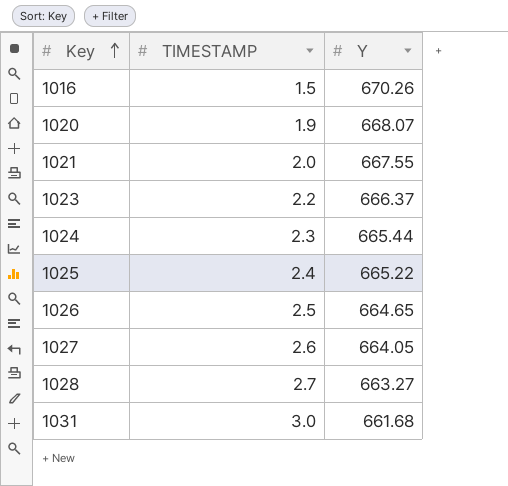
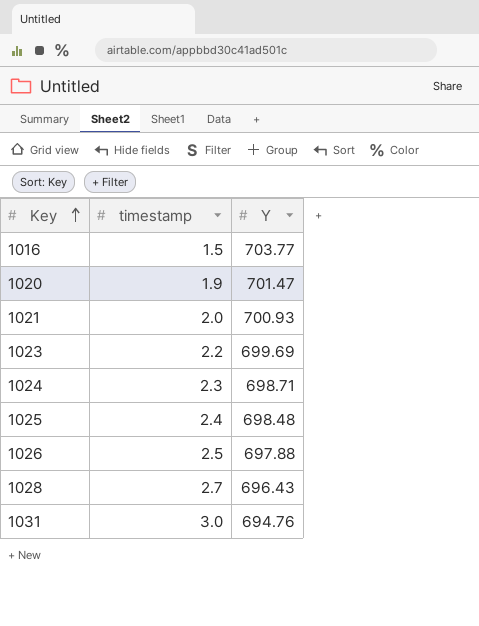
column name: TIMESTAMP -> timestamp
row 1027: 2.6 | 664.05 -> none
1016 | Y: 670.26 -> 703.77
1020 | Y: 668.07 -> 701.47
1021 | Y: 667.55 -> 700.93
1023 | Y: 666.37 -> 699.69
1024 | Y: 665.44 -> 698.71
1025 | Y: 665.22 -> 698.48
1026 | Y: 664.65 -> 697.88
1028 | Y: 663.27 -> 696.43
1031 | Y: 661.68 -> 694.76

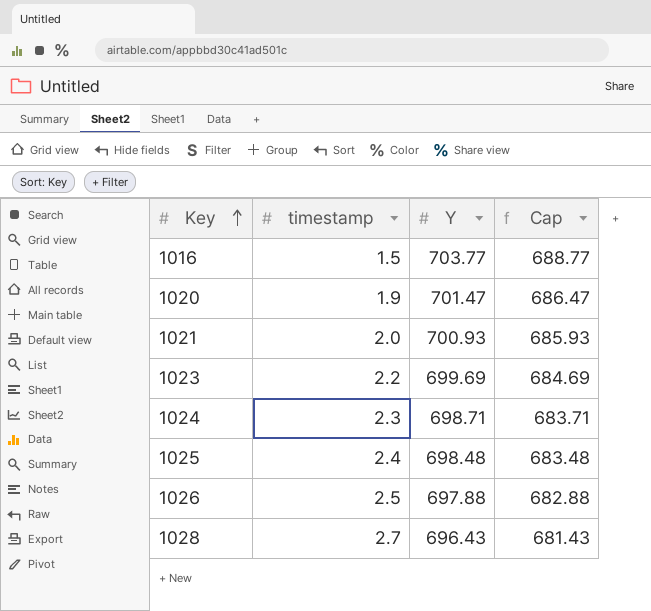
column Cap | formula: none -> [Y] - 15
row 1031: 3.0 | 694.76 -> none

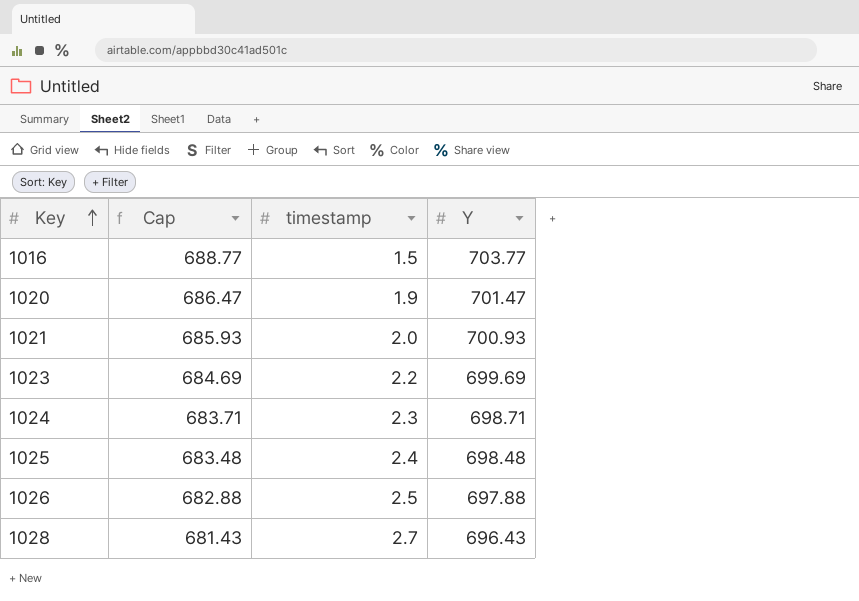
column Cap | position: 4 -> 2

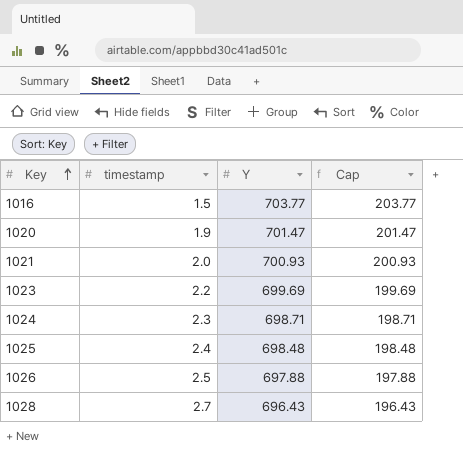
column Cap | formula: [Y] - 15 -> [Y] - 500
column Cap | position: 2 -> 4

